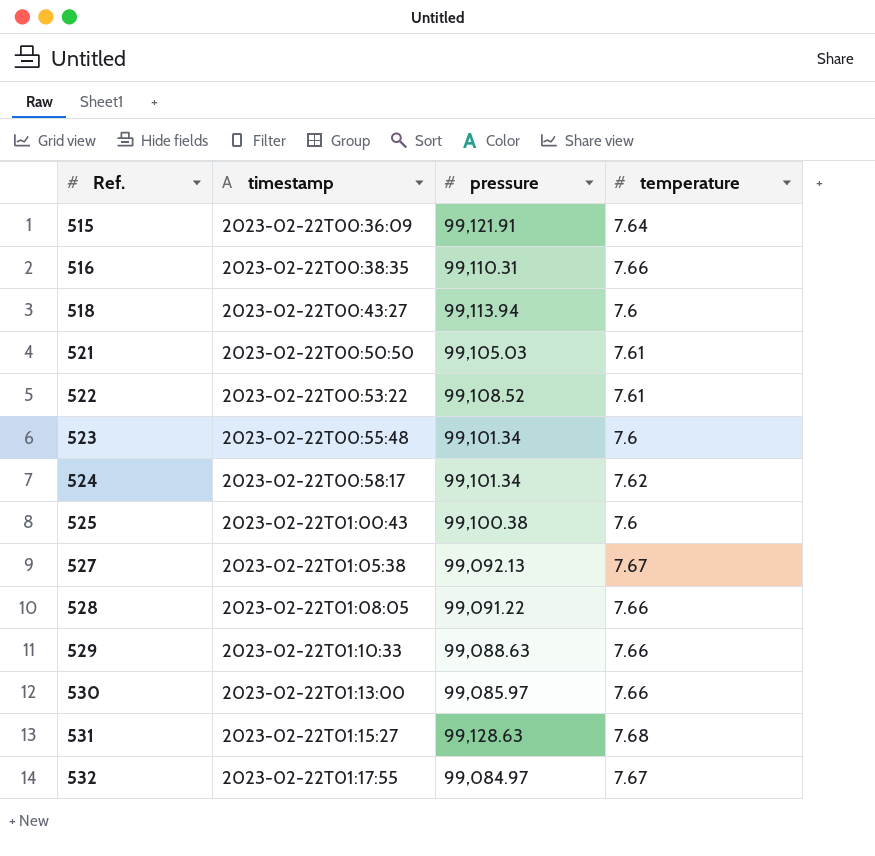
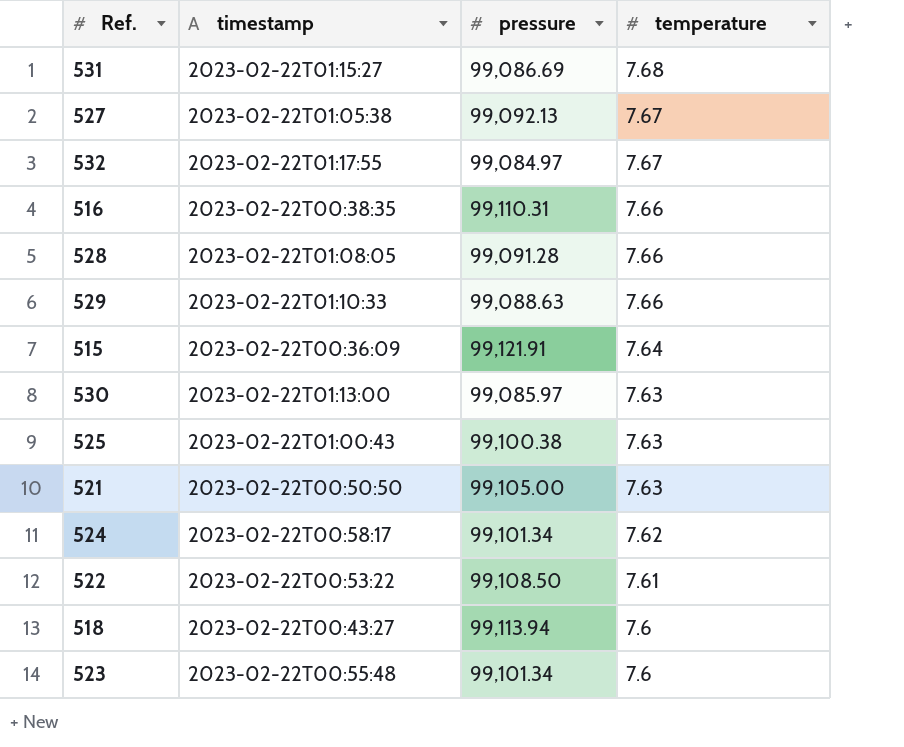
row order: Ref. ascending -> temperature descending
531 | pressure: 99,128.63 -> 99,086.69
528 | pressure: 99,091.22 -> 99,091.28
530 | temperature: 7.66 -> 7.63
525 | temperature: 7.6 -> 7.63
521 | pressure: 99,105.03 -> 99,105.00
521 | temperature: 7.61 -> 7.63
522 | pressure: 99,108.52 -> 99,108.50

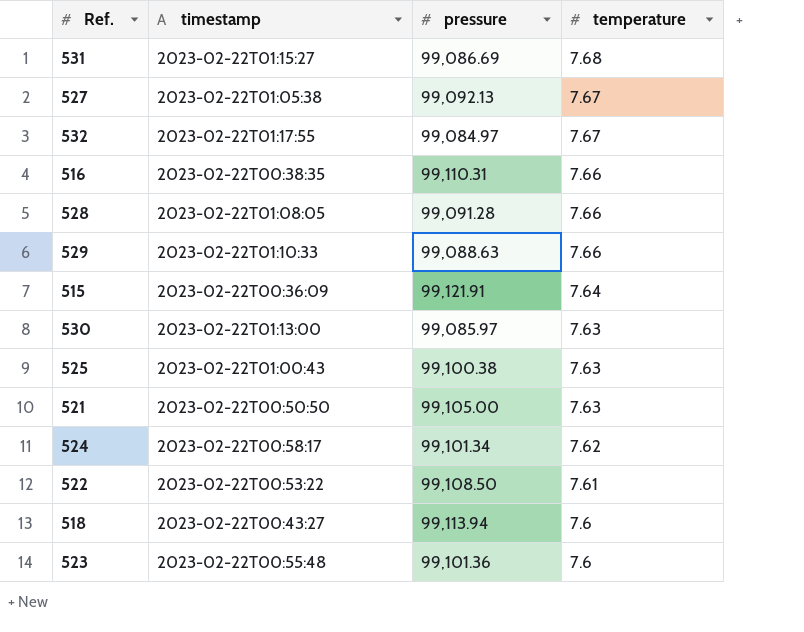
523 | pressure: 99,101.34 -> 99,101.36

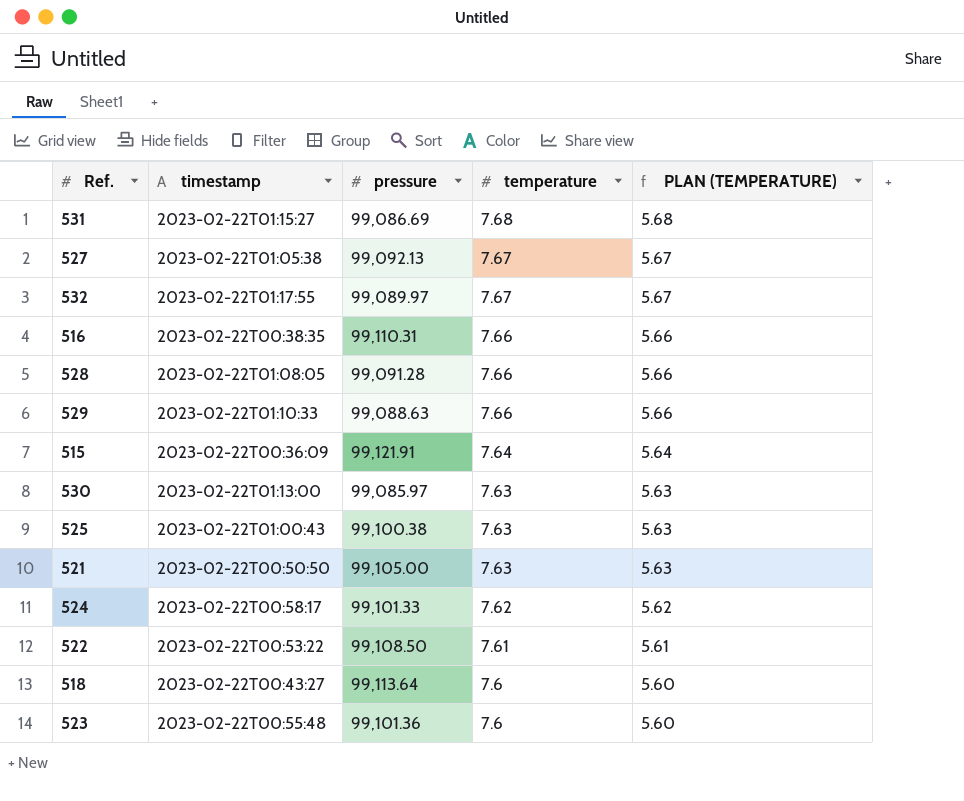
column PLAN (TEMPERATURE) | formula: none -> [temperature] - 2
532 | pressure: 99,084.97 -> 99,089.97
524 | pressure: 99,101.34 -> 99,101.33
518 | pressure: 99,113.94 -> 99,113.64

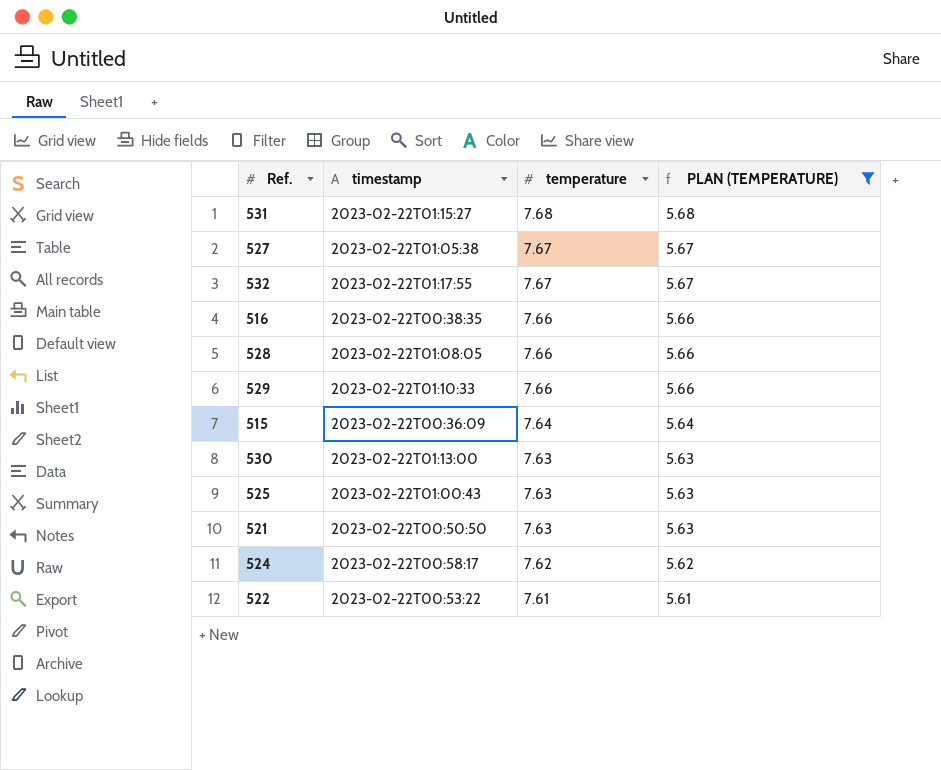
filter: none -> PLAN (TEMPERATURE) != 5.60
column pressure | position: 3 -> none

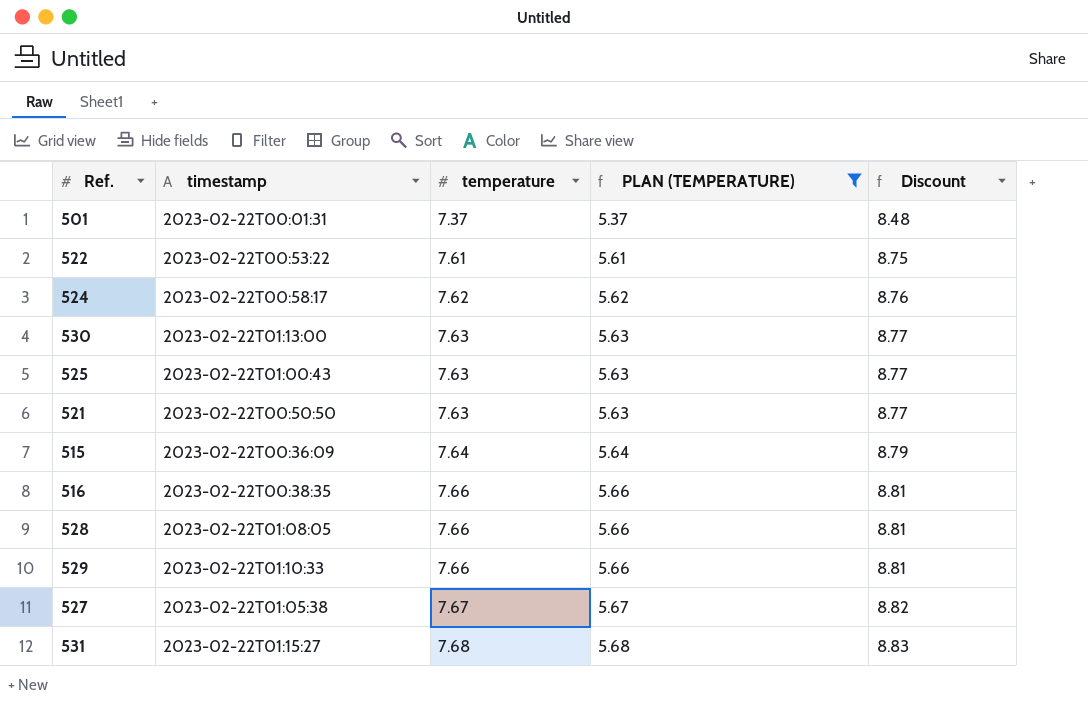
row order: temperature descending -> temperature ascending
column Discount | formula: none -> [temperature] * 1.15
row 532: 2023-02-22T01:17:55 | 7.67 | 5.67 -> none
row 501: none -> 2023-02-22T00:01:31 | 7.37 | 5.37 | 8.48

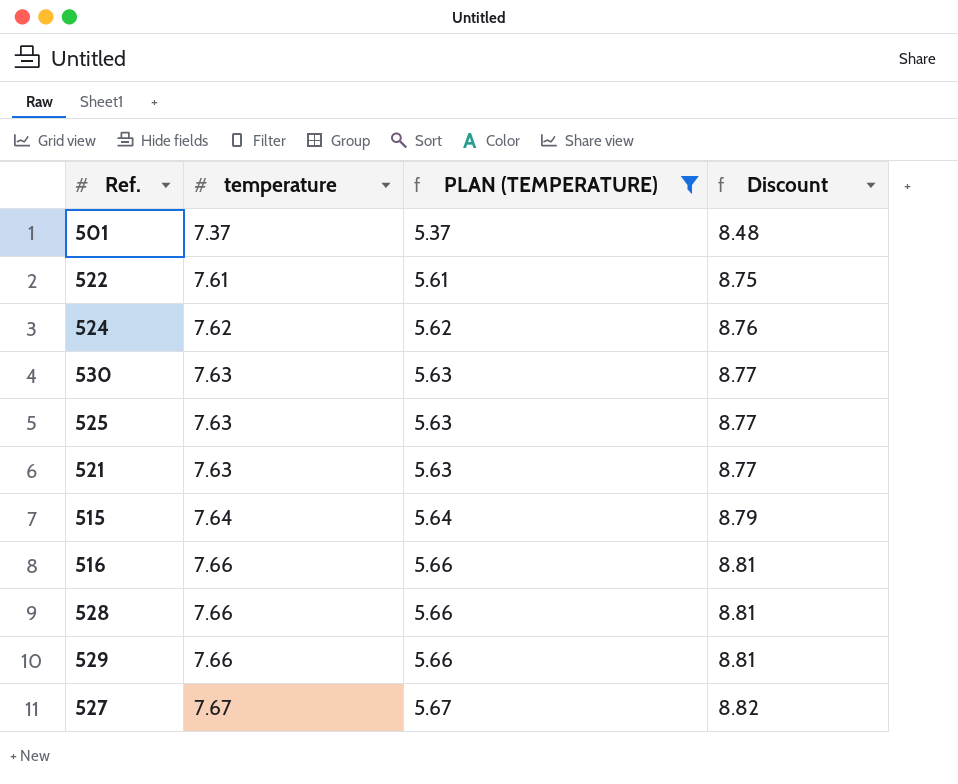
column timestamp | position: 2 -> none
row 531: 2023-02-22T01:15:27 | 7.68 | 5.68 | 8.83 -> none

